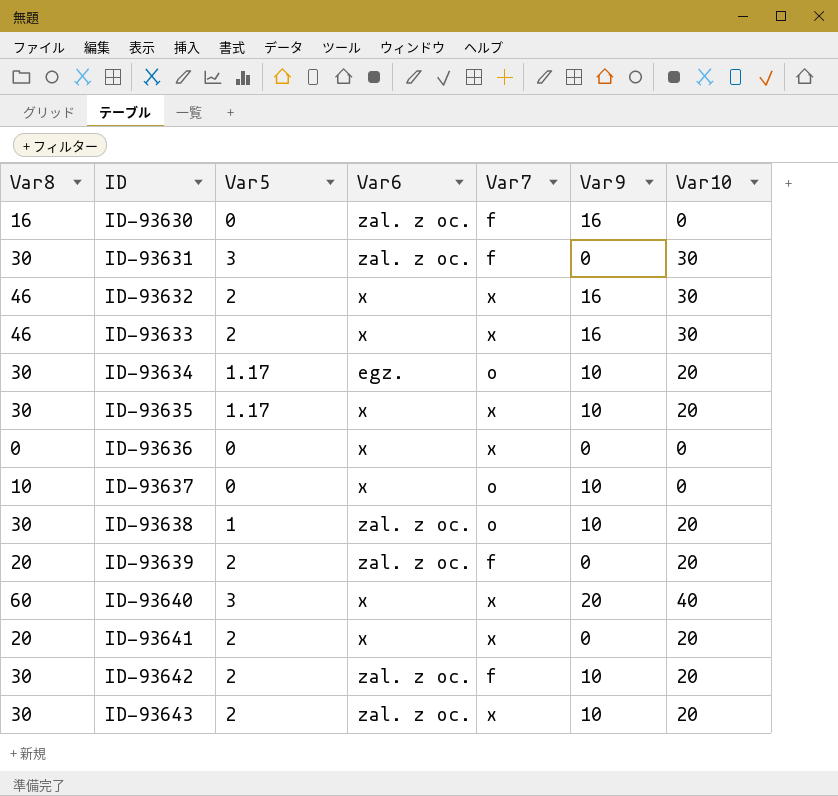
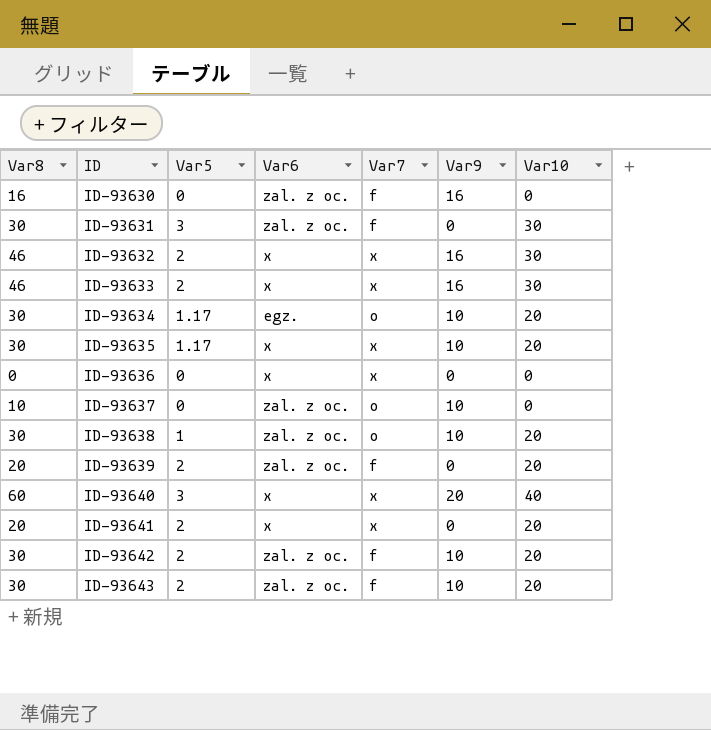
ID-93637 | Var6: x -> zal. z oc.
ID-93643 | Var7: x -> f

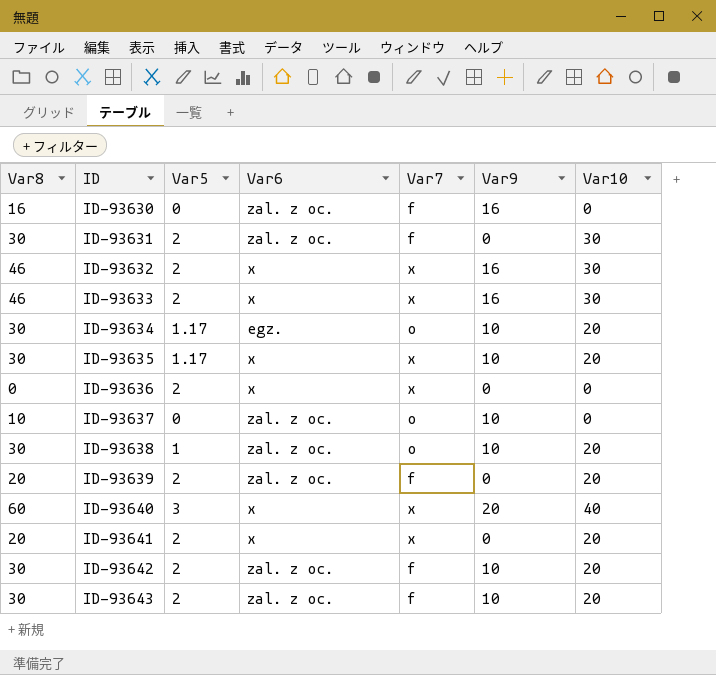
ID-93631 | Var5: 3 -> 2
ID-93636 | Var5: 0 -> 2

